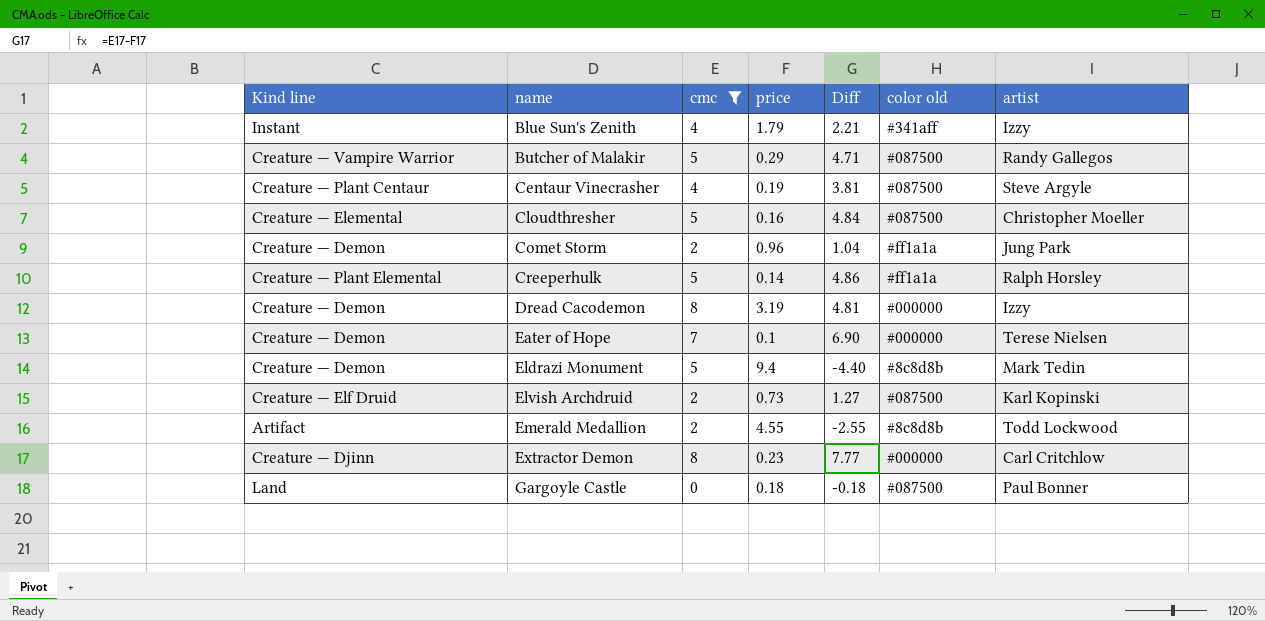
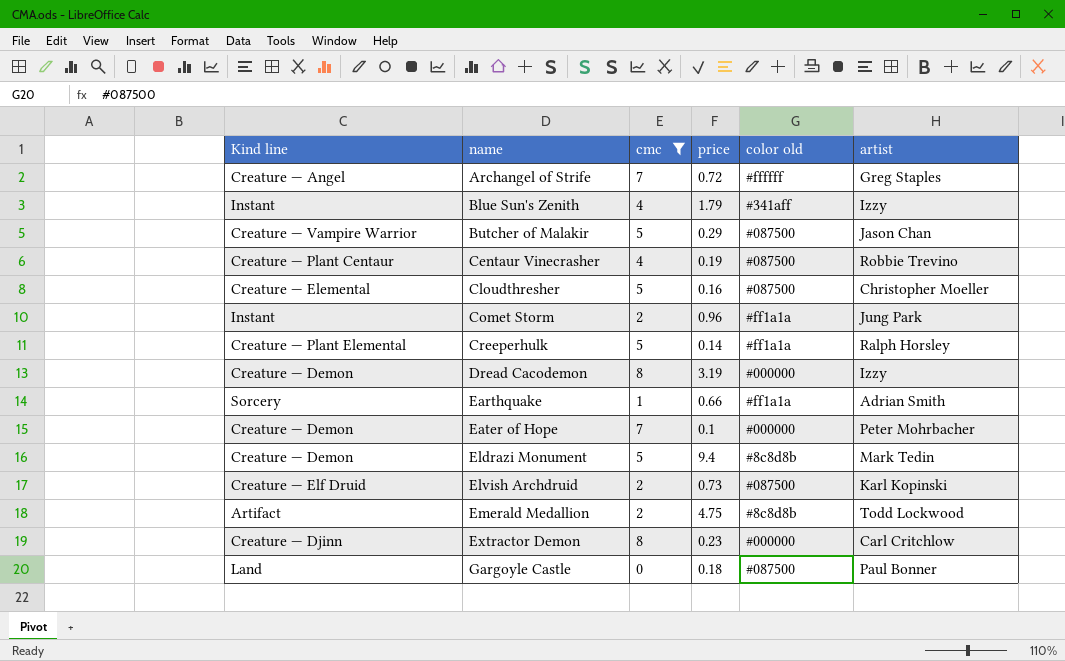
column Diff | formula: [cmc] - [price] -> none
row Archangel of Strife: none -> Creature — Angel | 7 | 0.72 | #ffffff | Greg Staples
Butcher of Malakir | artist: Randy Gallegos -> Jason Chan
Centaur Vinecrasher | artist: Steve Argyle -> Robbie Trevino
Comet Storm | Kind line: Creature — Demon -> Instant
row Earthquake: none -> Sorcery | 1 | 0.66 | #ff1a1a | Adrian Smith
Eater of Hope | artist: Terese Nielsen -> Peter Mohrbacher
Emerald Medallion | price: 4.55 -> 4.75

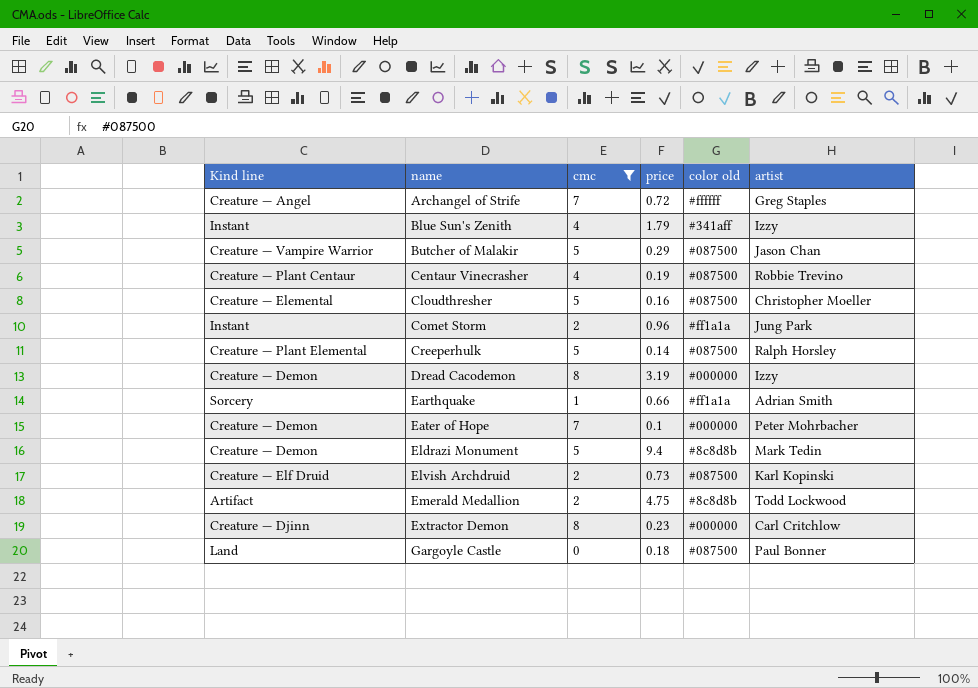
Creeperhulk | color old: #ff1a1a -> #087500

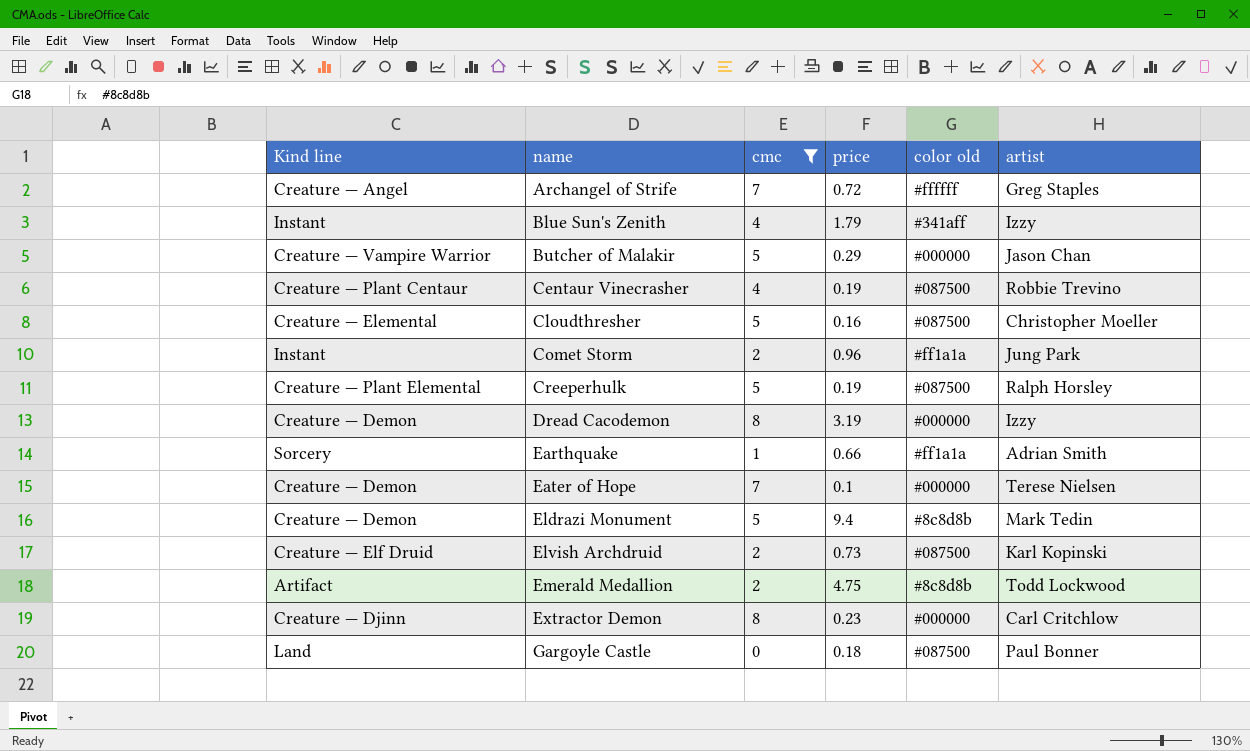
Butcher of Malakir | color old: #087500 -> #000000
Creeperhulk | price: 0.14 -> 0.19
Eater of Hope | artist: Peter Mohrbacher -> Terese Nielsen

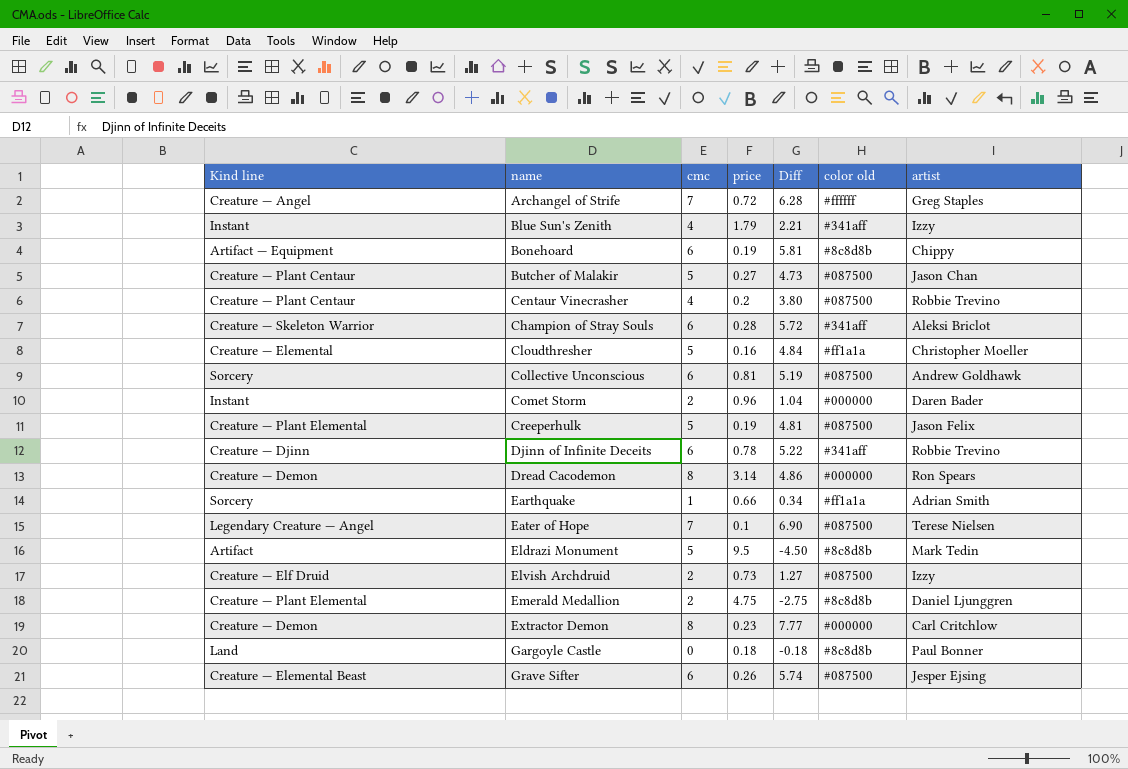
filter: cmc != 6 -> none
column Diff | formula: none -> [cmc] - [price]
Butcher of Malakir | Kind line: Creature — Vampire Warrior -> Creature — Plant Centaur
Butcher of Malakir | price: 0.29 -> 0.27
Butcher of Malakir | color old: #000000 -> #087500
Centaur Vinecrasher | price: 0.19 -> 0.2
Cloudthresher | color old: #087500 -> #ff1a1a
Comet Storm | color old: #ff1a1a -> #000000
Comet Storm | artist: Jung Park -> Daren Bader
Creeperhulk | artist: Ralph Horsley -> Jason Felix
Dread Cacodemon | price: 3.19 -> 3.14
Dread Cacodemon | artist: Izzy -> Ron Spears
Eater of Hope | Kind line: Creature — Demon -> Legendary Creature — Angel
Eater of Hope | color old: #000000 -> #087500
Eldrazi Monument | Kind line: Creature — Demon -> Artifact
Eldrazi Monument | price: 9.4 -> 9.5
Elvish Archdruid | artist: Karl Kopinski -> Izzy
Emerald Medallion | Kind line: Artifact -> Creature — Plant Elemental
Emerald Medallion | artist: Todd Lockwood -> Daniel Ljunggren
Extractor Demon | Kind line: Creature — Djinn -> Creature — Demon
Gargoyle Castle | color old: #087500 -> #8c8d8b

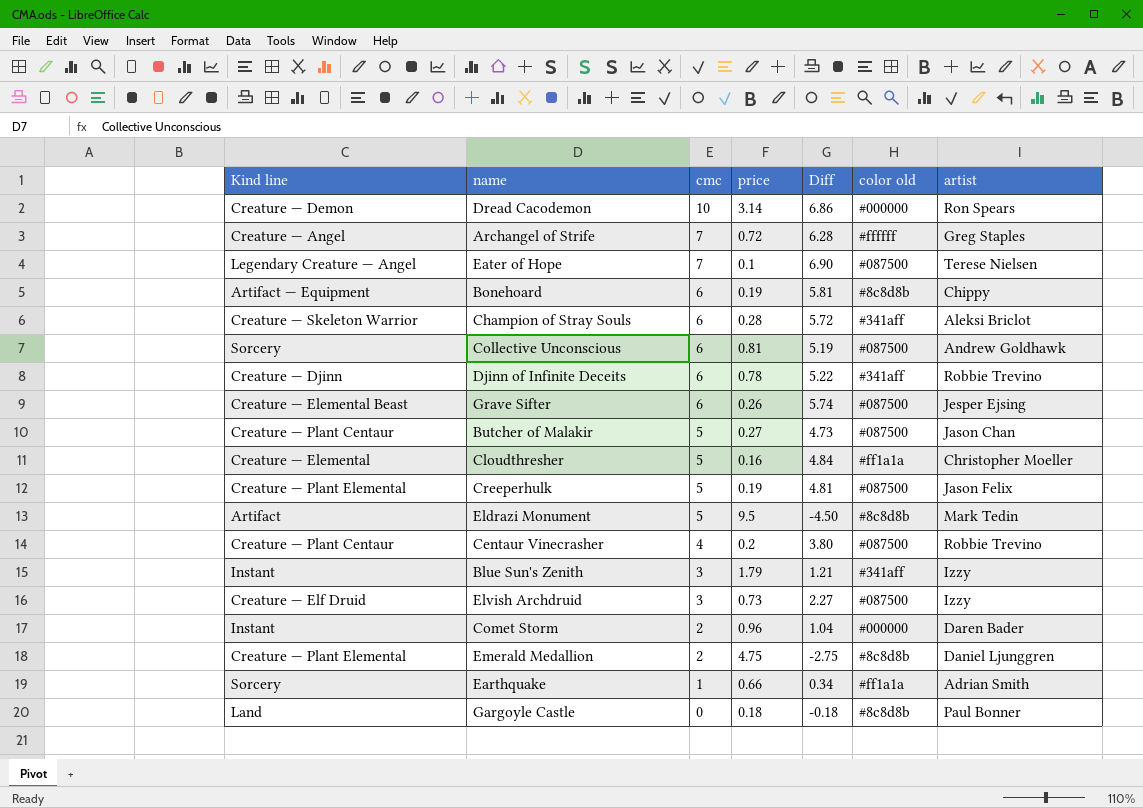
row order: name ascending -> cmc descending
row Extractor Demon: Creature — Demon | 8 | 0.23 | 7.77 | #000000 | Carl Critchlow -> none
Dread Cacodemon | cmc: 8 -> 10
Dread Cacodemon | Diff: 4.86 -> 6.86
Blue Sun's Zenith | cmc: 4 -> 3
Blue Sun's Zenith | Diff: 2.21 -> 1.21
Elvish Archdruid | cmc: 2 -> 3
Elvish Archdruid | Diff: 1.27 -> 2.27

